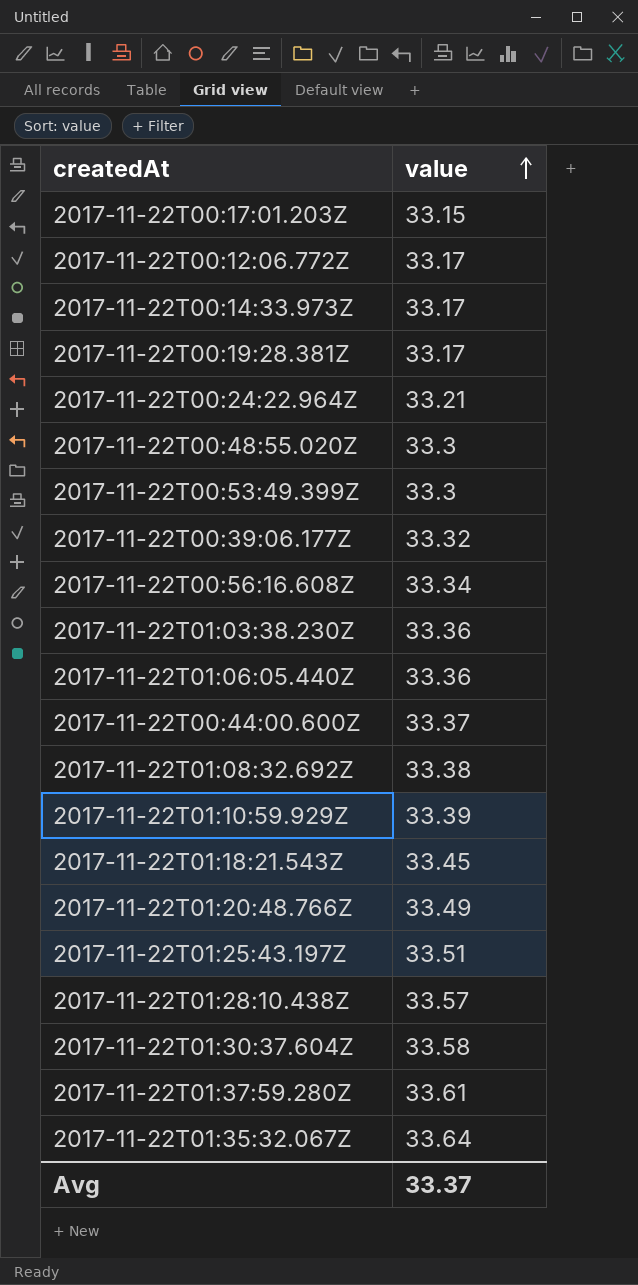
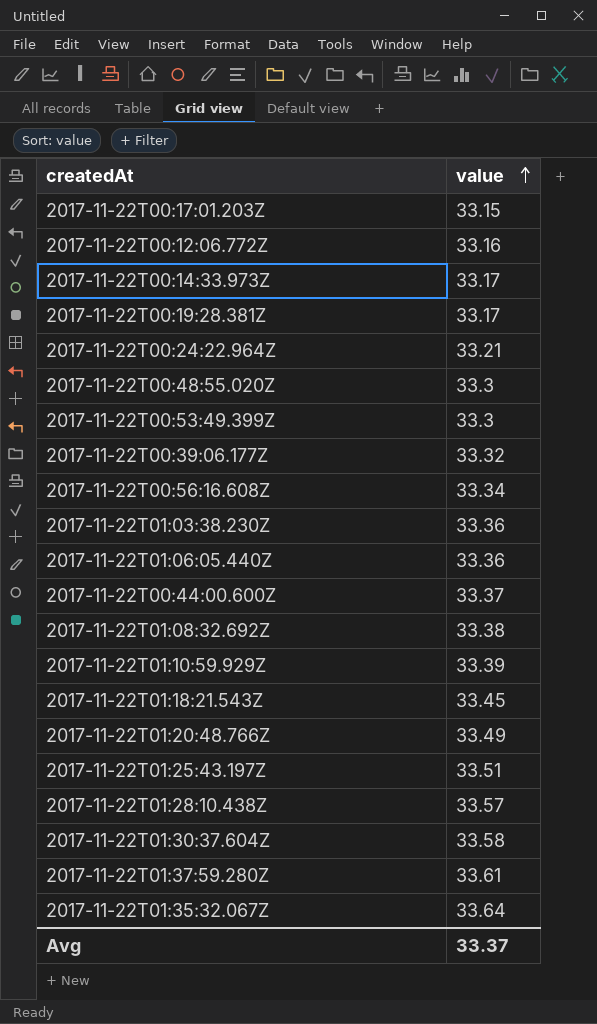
2017-11-22T00:12:06.772Z | value: 33.17 -> 33.16

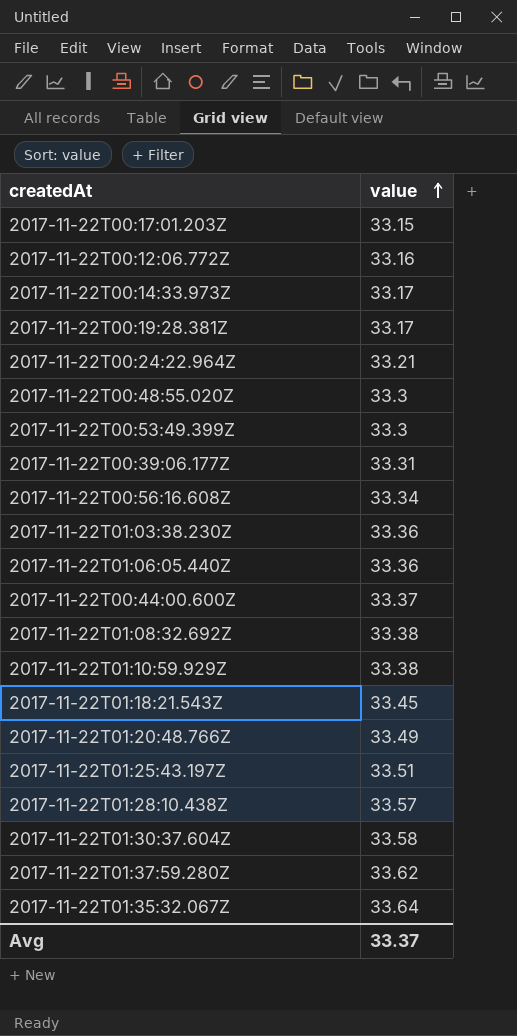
2017-11-22T00:39:06.177Z | value: 33.32 -> 33.31
2017-11-22T01:10:59.929Z | value: 33.39 -> 33.38
2017-11-22T01:37:59.280Z | value: 33.61 -> 33.62

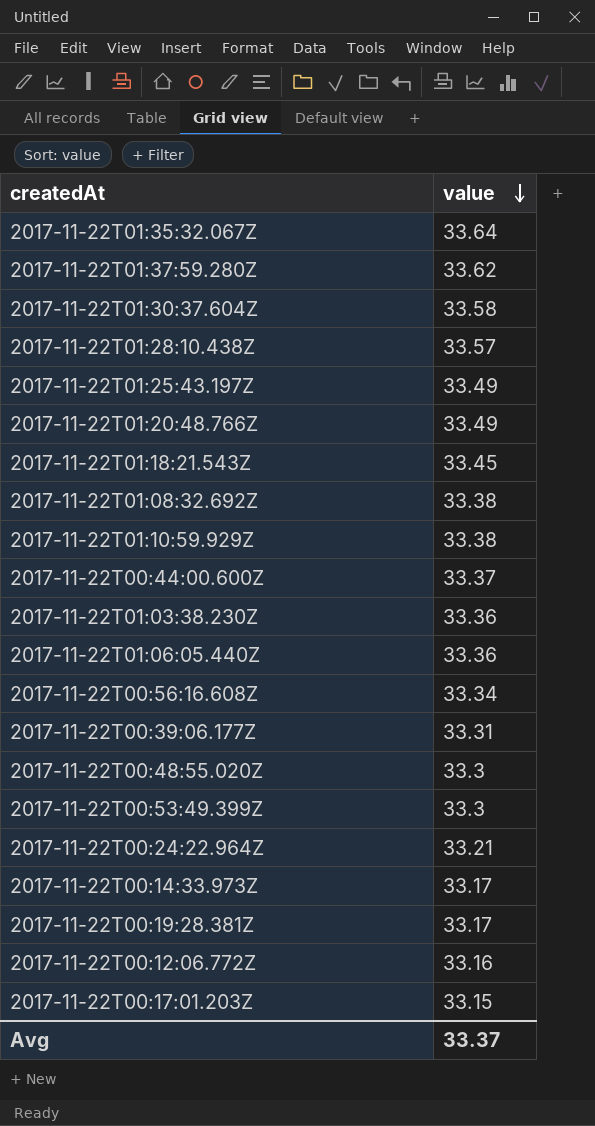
row order: value ascending -> value descending
2017-11-22T01:25:43.197Z | value: 33.51 -> 33.49

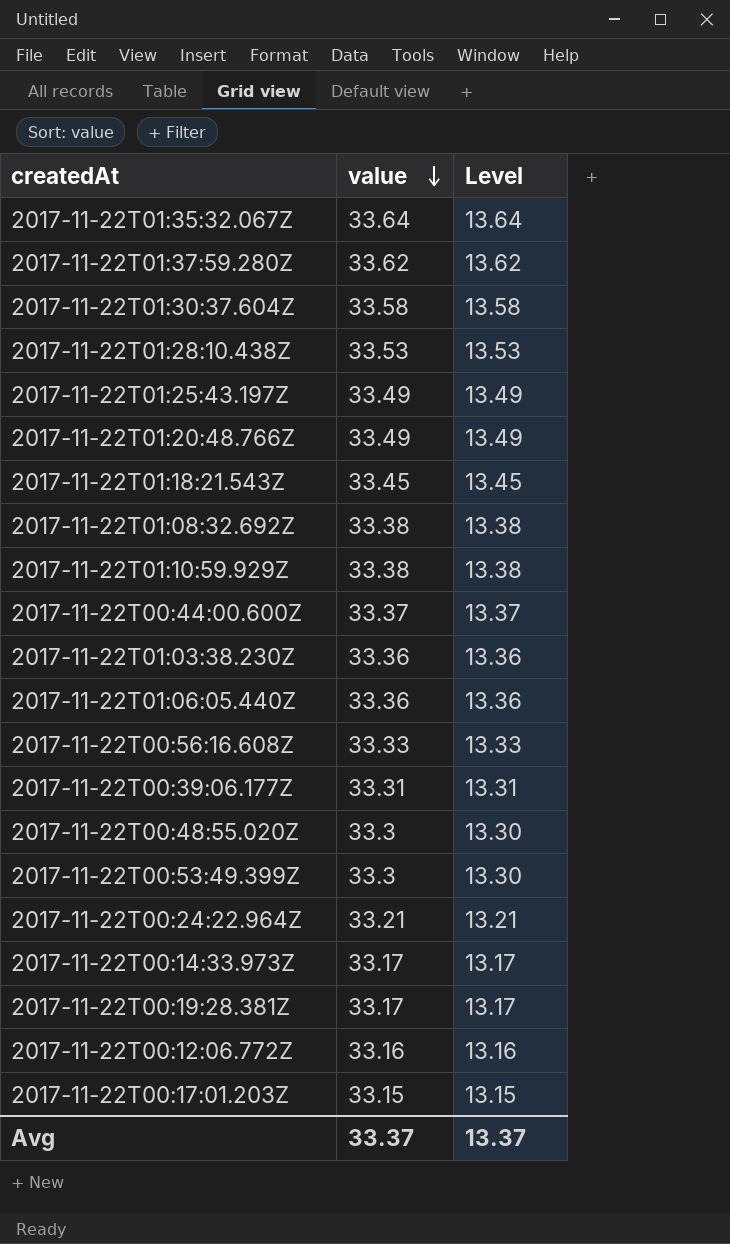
column Level | formula: none -> [value] - 20
2017-11-22T01:28:10.438Z | value: 33.57 -> 33.53
2017-11-22T00:56:16.608Z | value: 33.34 -> 33.33

